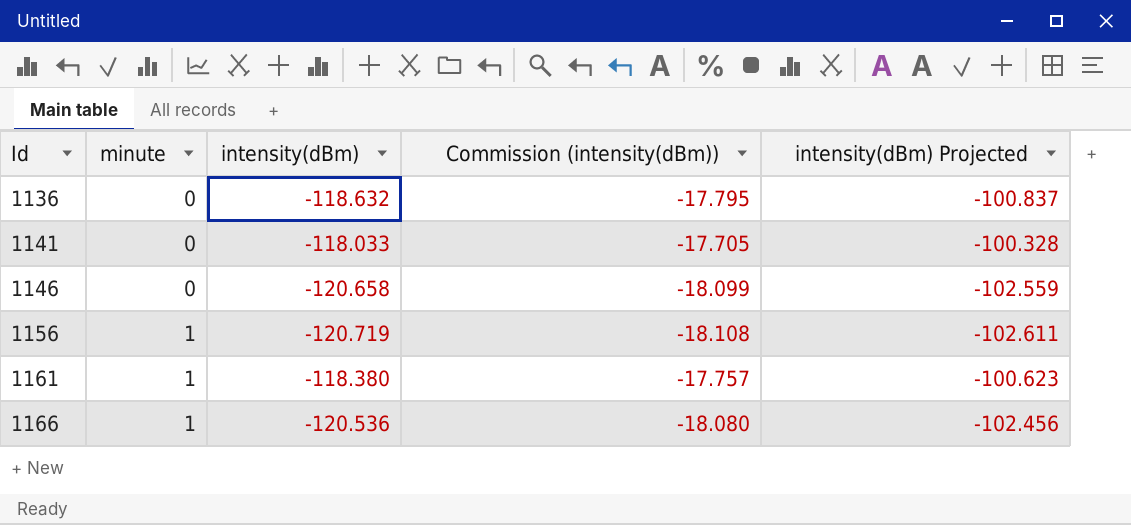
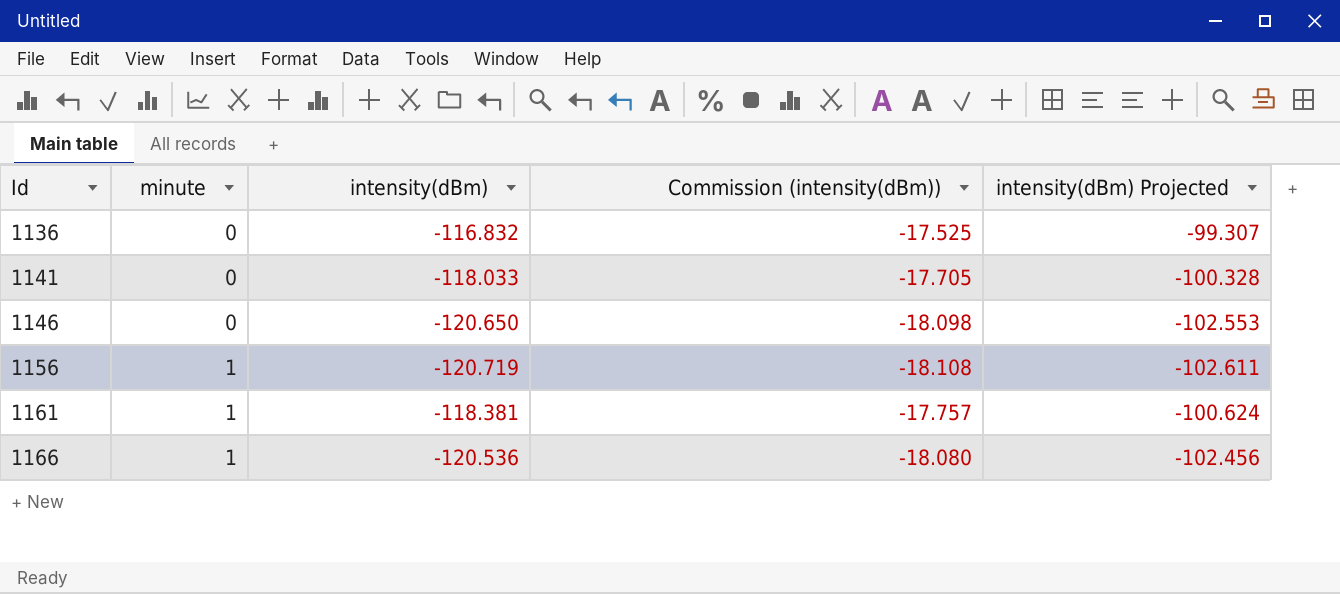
1136 | intensity(dBm): -118.632 -> -116.832
1136 | Commission (intensity(dBm)): -17.795 -> -17.525
1136 | intensity(dBm) Projected: -100.837 -> -99.307
1146 | intensity(dBm): -120.658 -> -120.650
1146 | Commission (intensity(dBm)): -18.099 -> -18.098
1146 | intensity(dBm) Projected: -102.559 -> -102.553
1161 | intensity(dBm): -118.380 -> -118.381
1161 | intensity(dBm) Projected: -100.623 -> -100.624

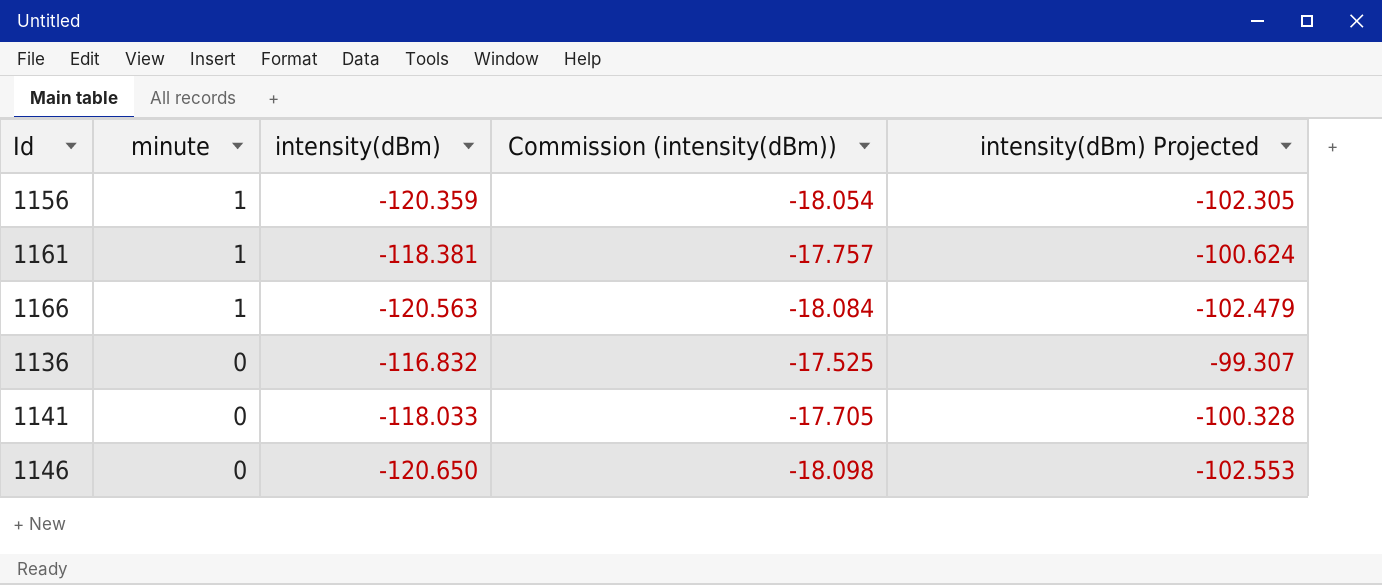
row order: Id ascending -> minute descending
1156 | intensity(dBm): -120.719 -> -120.359
1156 | Commission (intensity(dBm)): -18.108 -> -18.054
1156 | intensity(dBm) Projected: -102.611 -> -102.305
1166 | intensity(dBm): -120.536 -> -120.563
1166 | Commission (intensity(dBm)): -18.080 -> -18.084
1166 | intensity(dBm) Projected: -102.456 -> -102.479

